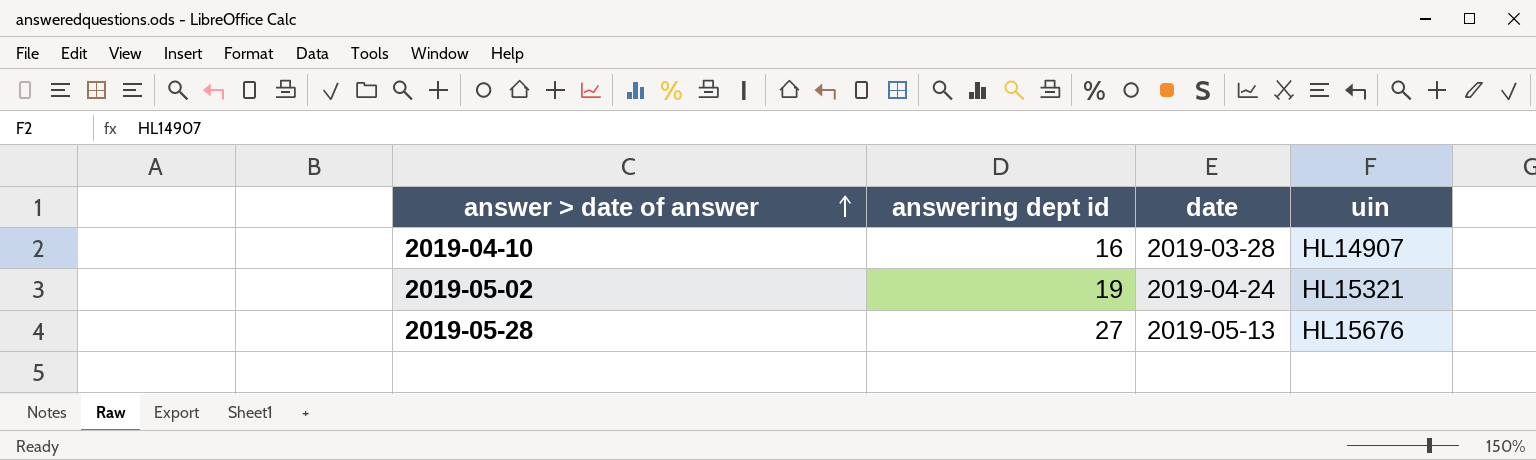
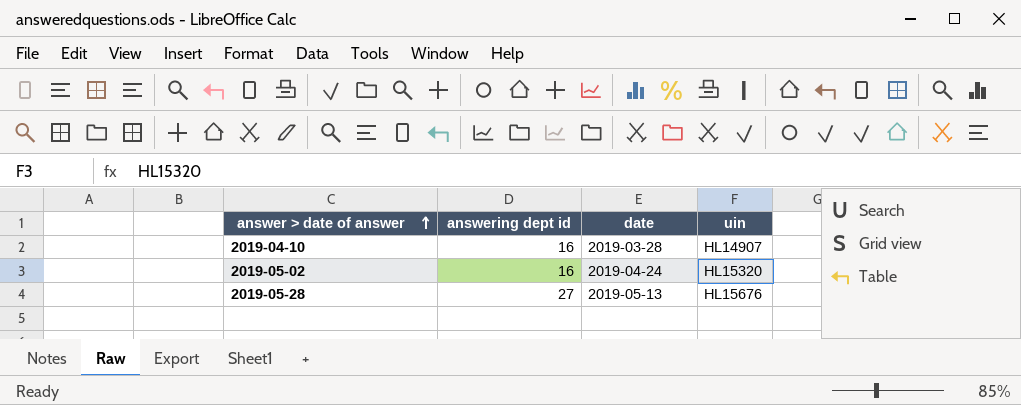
2019-05-02 | answering dept id: 19 -> 16
2019-05-02 | uin: HL15321 -> HL15320

